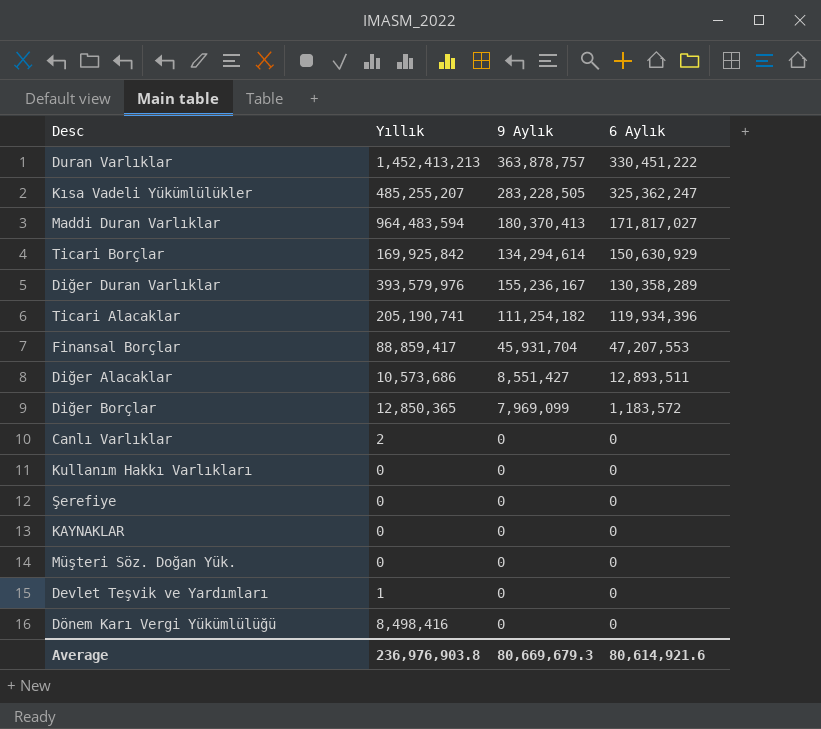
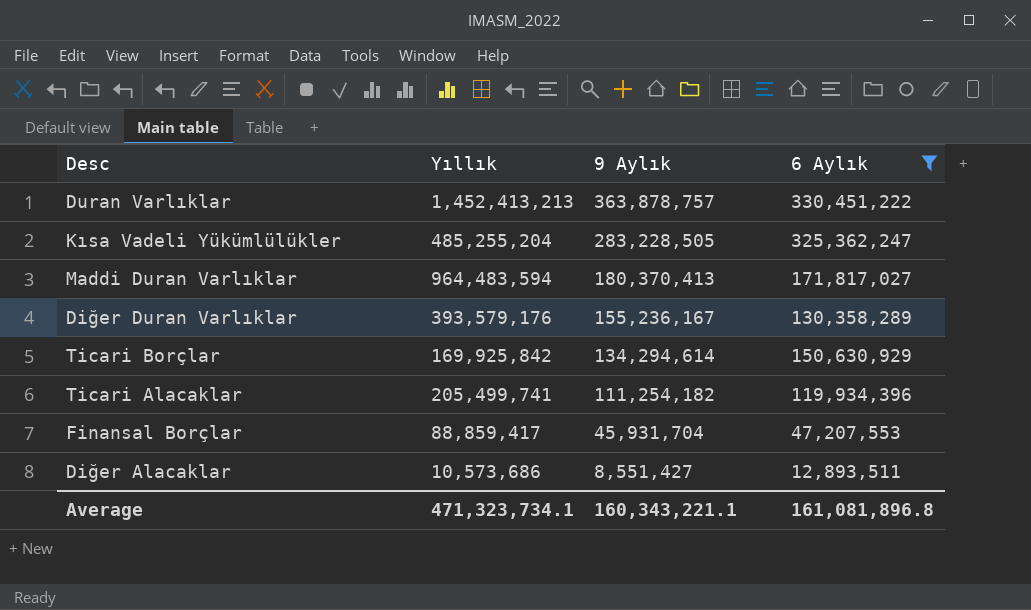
filter: none -> 6 Aylık >= 12,893,511
row order: 6 Aylık descending -> 9 Aylık descending
Kısa Vadeli Yükümlülükler | Yıllık: 485,255,207 -> 485,255,204
Diğer Duran Varlıklar | Yıllık: 393,579,976 -> 393,579,176
Ticari Alacaklar | Yıllık: 205,190,741 -> 205,499,741
Average | Yıllık: 236,976,903.8 -> 471,323,734.1
Average | 9 Aylık: 80,669,679.3 -> 160,343,221.1
Average | 6 Aylık: 80,614,921.6 -> 161,081,896.8

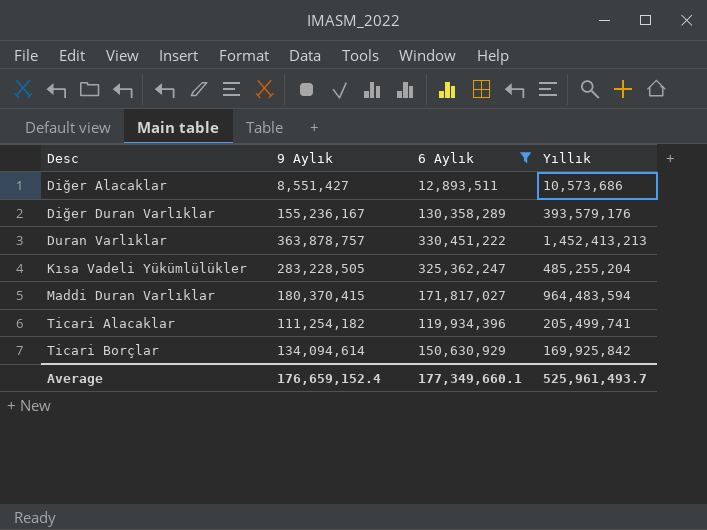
row order: 9 Aylık descending -> Desc ascending
column Yıllık | position: 2 -> 4
row Finansal Borçlar: 88,859,417 | 45,931,704 | 47,207,553 -> none
Maddi Duran Varlıklar | 9 Aylık: 180,370,413 -> 180,370,415
Ticari Borçlar | 9 Aylık: 134,294,614 -> 134,094,614
Average | 9 Aylık: 160,343,221.1 -> 176,659,152.4
Average | 6 Aylık: 161,081,896.8 -> 177,349,660.1
Average | Yıllık: 471,323,734.1 -> 525,961,493.7

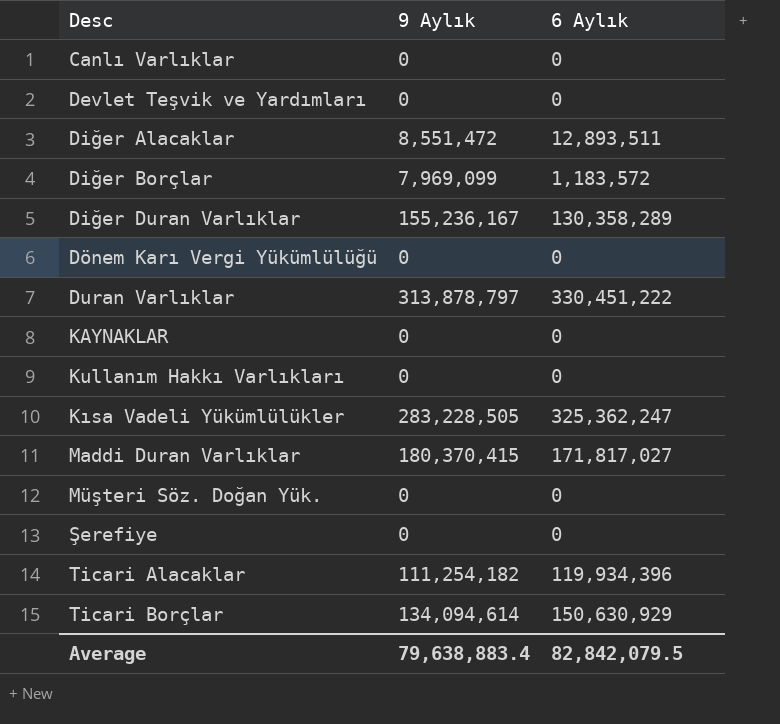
filter: 6 Aylık >= 12,893,511 -> none
column Yıllık | position: 4 -> none
Diğer Alacaklar | 9 Aylık: 8,551,427 -> 8,551,472
Duran Varlıklar | 9 Aylık: 363,878,757 -> 313,878,797
Average | 9 Aylık: 176,659,152.4 -> 79,638,883.4
Average | 6 Aylık: 177,349,660.1 -> 82,842,079.5

